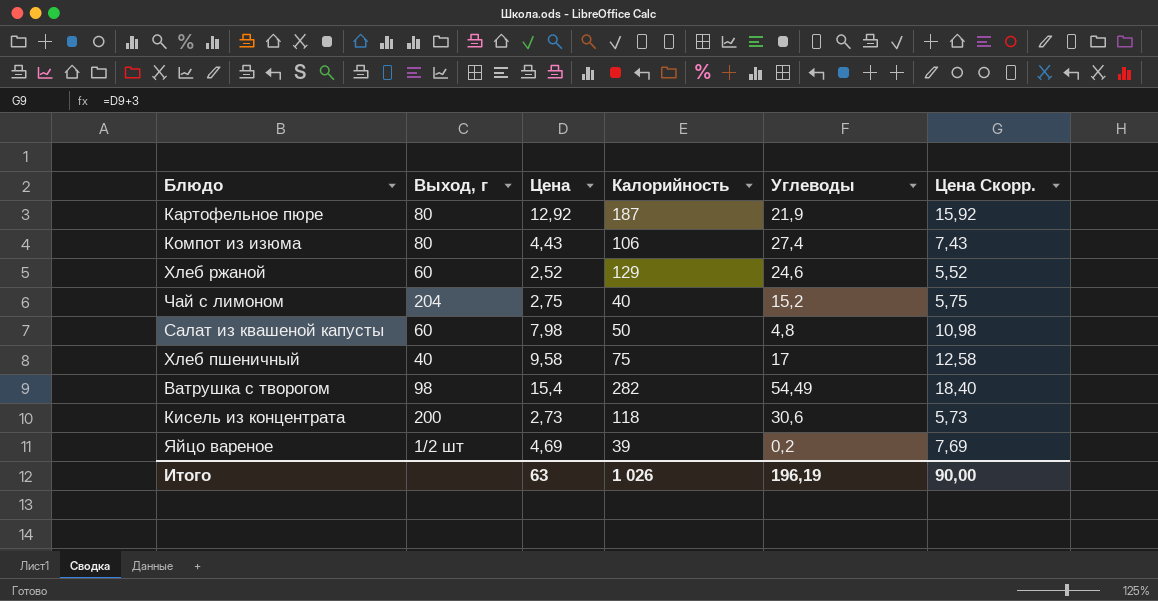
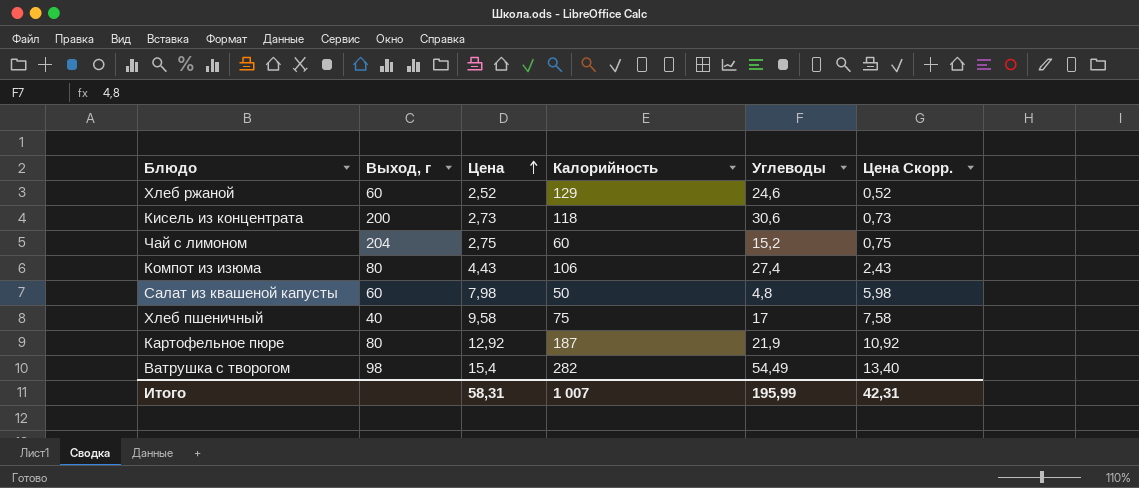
row order: none -> Цена ascending
column Цена Скорр. | formula: [Цена] + 3 -> [Цена] - 2
row Яйцо вареное: 1/2 шт | 4,69 | 39 | 0,2 | 7,69 -> none
Чай с лимоном | Калорийность: 40 -> 60
Итого | Цена: 63 -> 58,31
Итого | Калорийность: 1 026 -> 1 007
Итого | Углеводы: 196,19 -> 195,99
Итого | Цена Скорр.: 90,00 -> 42,31

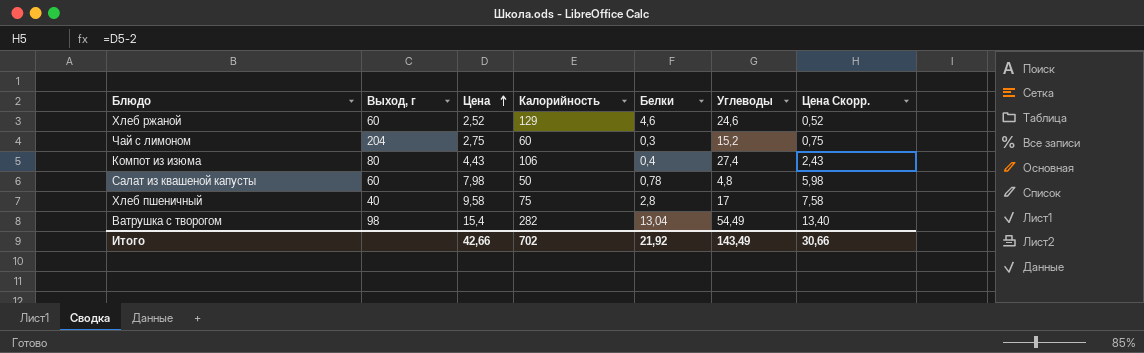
column Белки | position: none -> 5
row Кисель из концентрата: 200 | 2,73 | 118 | 30,6 | 0,73 -> none
row Картофельное пюре: 80 | 12,92 | 187 | 21,9 | 10,92 -> none
Итого | Цена: 58,31 -> 42,66
Итого | Калорийность: 1 007 -> 702
Итого | Углеводы: 195,99 -> 143,49
Итого | Цена Скорр.: 42,31 -> 30,66

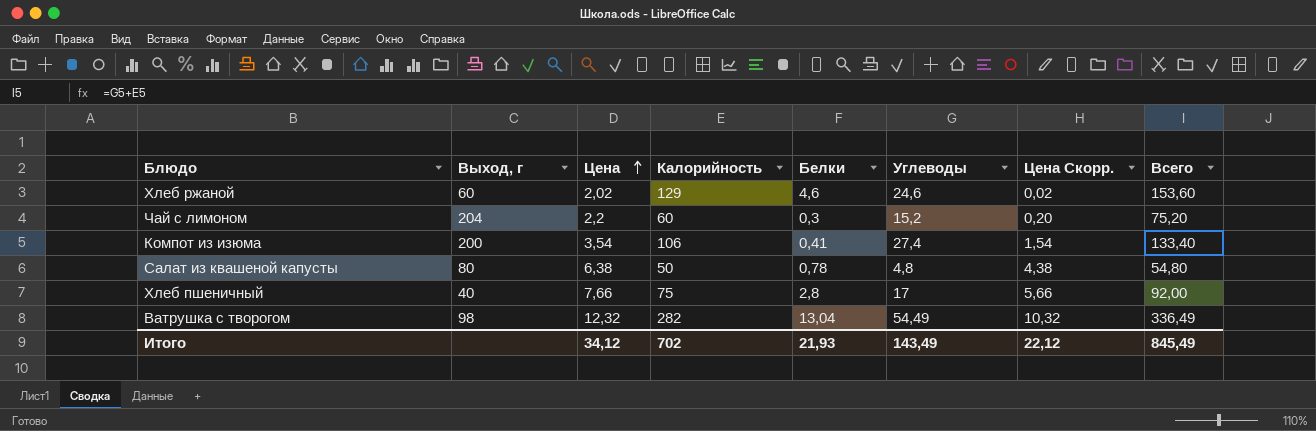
column Всего | formula: none -> [Калорийность] + [Углеводы]
Хлеб ржаной | Цена: 2,52 -> 2,02
Хлеб ржаной | Цена Скорр.: 0,52 -> 0,02
Чай с лимоном | Цена: 2,75 -> 2,2
Чай с лимоном | Цена Скорр.: 0,75 -> 0,20
Компот из изюма | Выход, г: 80 -> 200
Компот из изюма | Цена: 4,43 -> 3,54
Компот из изюма | Белки: 0,4 -> 0,41
Компот из изюма | Цена Скорр.: 2,43 -> 1,54
Салат из квашеной капусты | Выход, г: 60 -> 80
Салат из квашеной капусты | Цена: 7,98 -> 6,38
Салат из квашеной капусты | Цена Скорр.: 5,98 -> 4,38
Хлеб пшеничный | Цена: 9,58 -> 7,66
Хлеб пшеничный | Цена Скорр.: 7,58 -> 5,66
Ватрушка с творогом | Цена: 15,4 -> 12,32
Ватрушка с творогом | Цена Скорр.: 13,40 -> 10,32
Итого | Цена: 42,66 -> 34,12
Итого | Белки: 21,92 -> 21,93
Итого | Цена Скорр.: 30,66 -> 22,12

